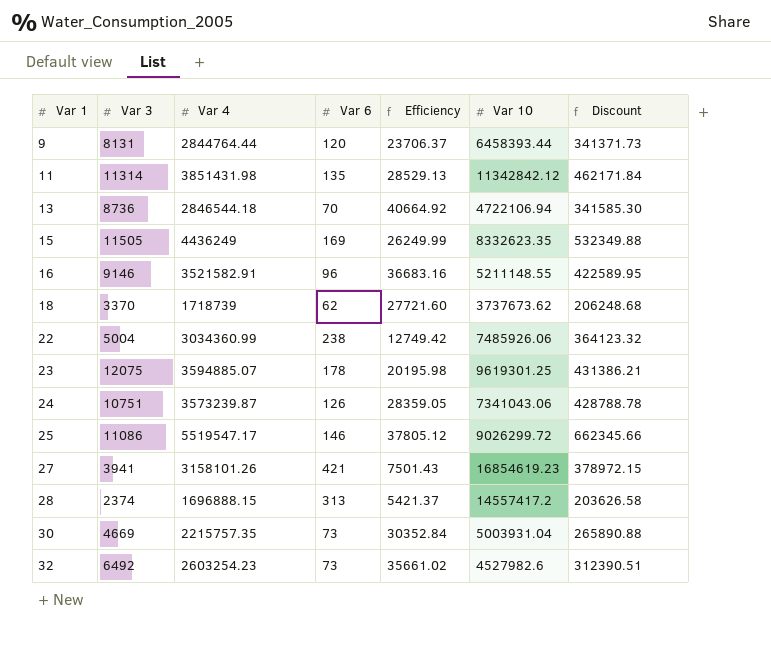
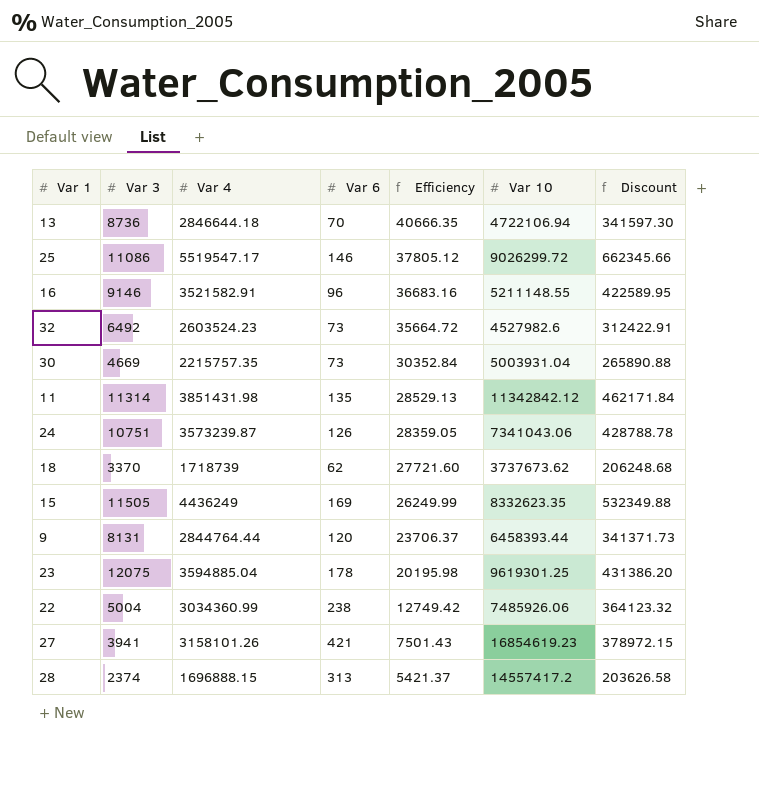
row order: Var 1 ascending -> Efficiency descending
13 | Var 4: 2846544.18 -> 2846644.18
13 | Efficiency: 40664.92 -> 40666.35
13 | Discount: 341585.30 -> 341597.30
32 | Var 4: 2603254.23 -> 2603524.23
32 | Efficiency: 35661.02 -> 35664.72
32 | Discount: 312390.51 -> 312422.91
23 | Var 4: 3594885.07 -> 3594885.04
23 | Discount: 431386.21 -> 431386.20

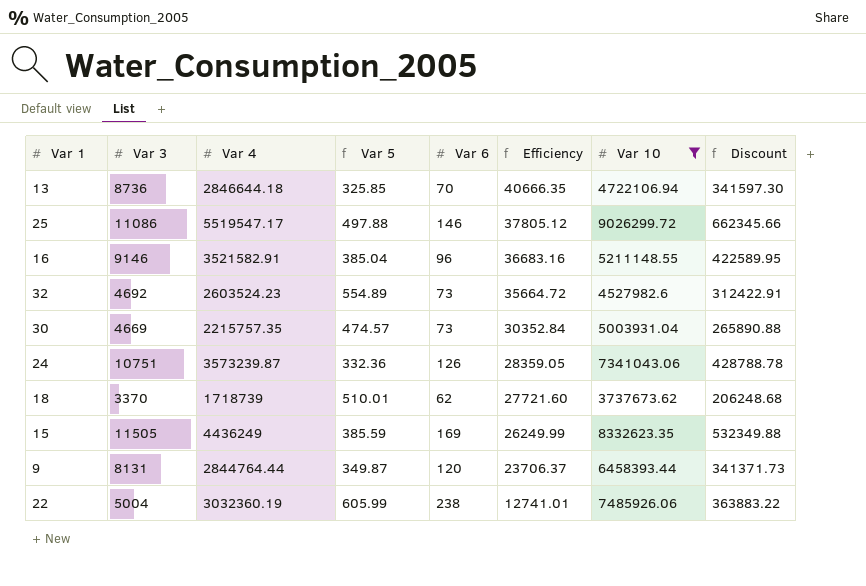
filter: none -> Var 10 <= 9026299.72
column Var 5 | formula: none -> [Var 4] / [Var 3]
32 | Var 3: 6492 -> 4692
22 | Var 4: 3034360.99 -> 3032360.19
22 | Efficiency: 12749.42 -> 12741.01
22 | Discount: 364123.32 -> 363883.22

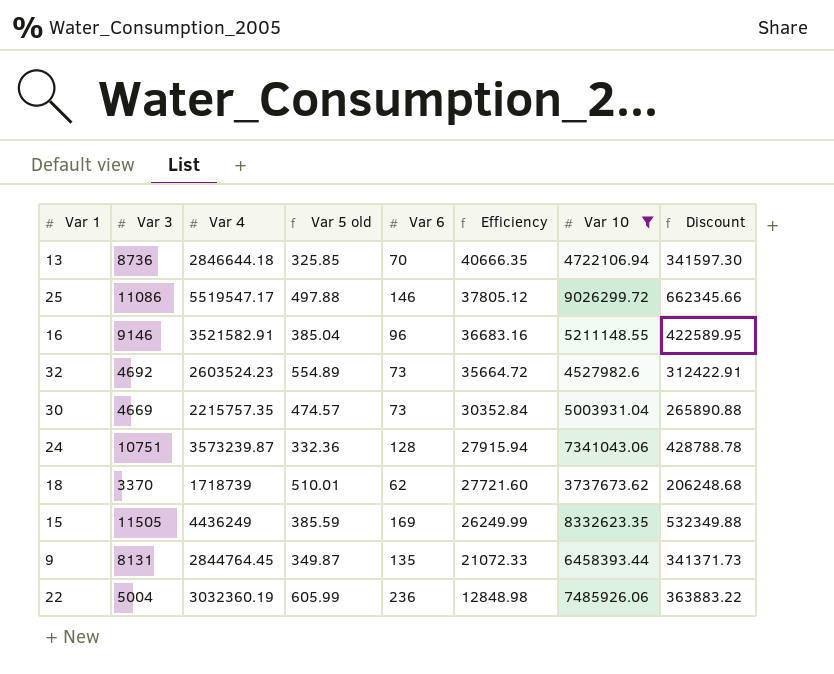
column name: Var 5 -> Var 5 old
24 | Var 6: 126 -> 128
24 | Efficiency: 28359.05 -> 27915.94
9 | Var 4: 2844764.44 -> 2844764.45
9 | Var 6: 120 -> 135
9 | Efficiency: 23706.37 -> 21072.33
22 | Var 6: 238 -> 236
22 | Efficiency: 12741.01 -> 12848.98

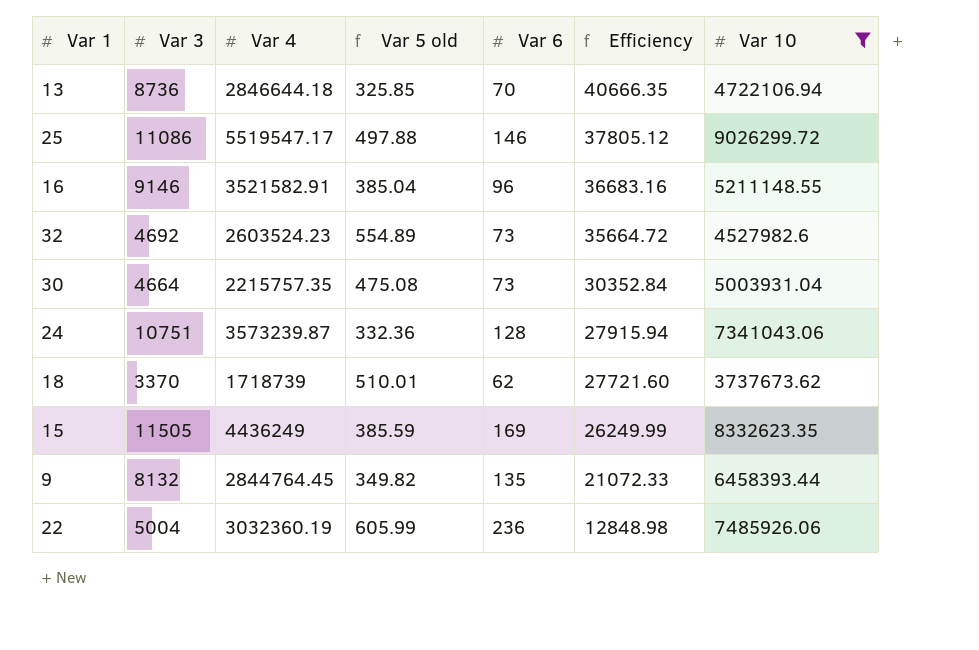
column Discount | formula: [Var 4] * 0.12 -> none
30 | Var 3: 4669 -> 4664
30 | Var 5 old: 474.57 -> 475.08
9 | Var 3: 8131 -> 8132
9 | Var 5 old: 349.87 -> 349.82

